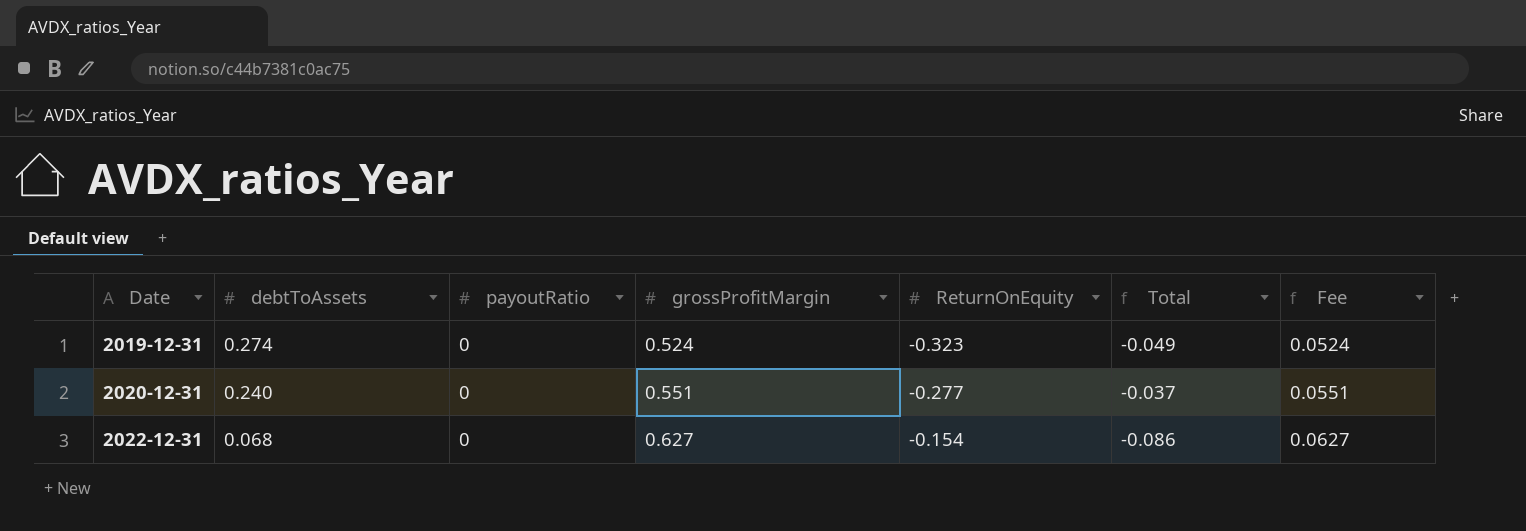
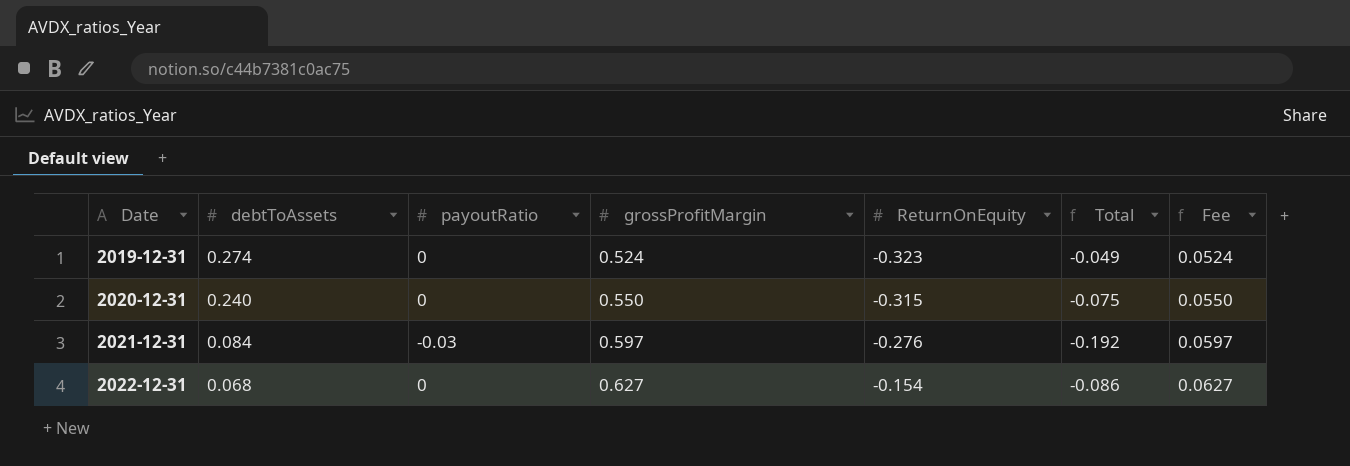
2020-12-31 | grossProfitMargin: 0.551 -> 0.550
2020-12-31 | ReturnOnEquity: -0.277 -> -0.315
2020-12-31 | Total: -0.037 -> -0.075
2020-12-31 | Fee: 0.0551 -> 0.0550
row 2021-12-31: none -> 0.084 | -0.03 | 0.597 | -0.276 | -0.192 | 0.0597

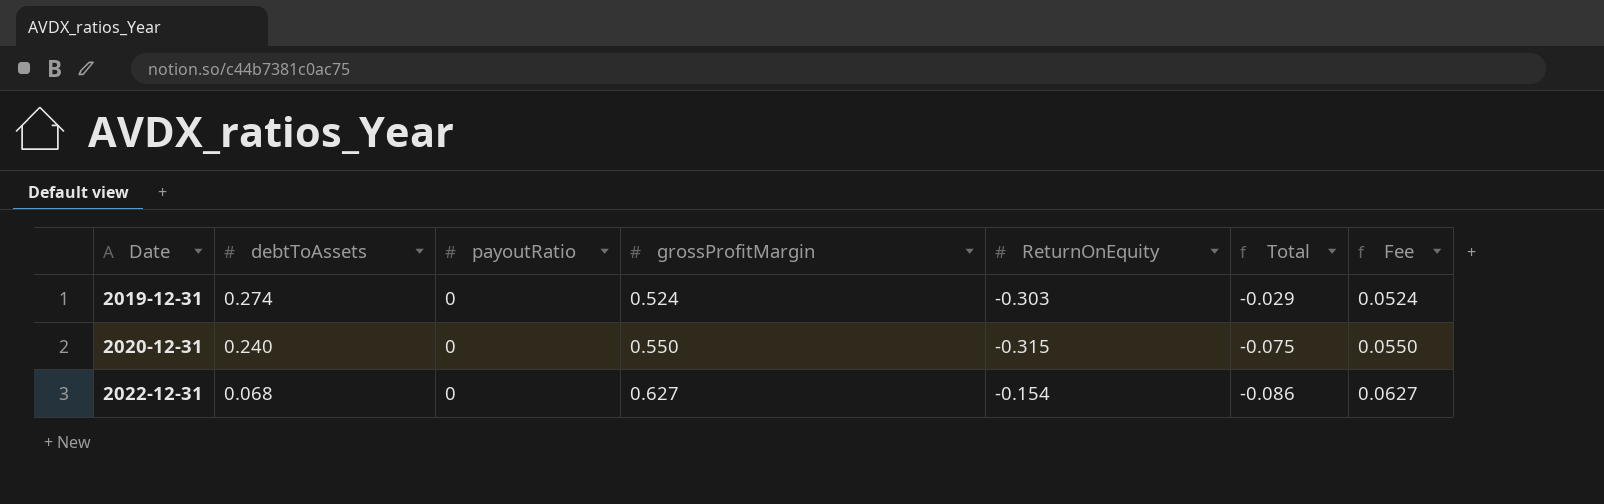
row 2021-12-31: 0.084 | -0.03 | 0.597 | -0.276 | -0.192 | 0.0597 -> none
2019-12-31 | ReturnOnEquity: -0.323 -> -0.303
2019-12-31 | Total: -0.049 -> -0.029

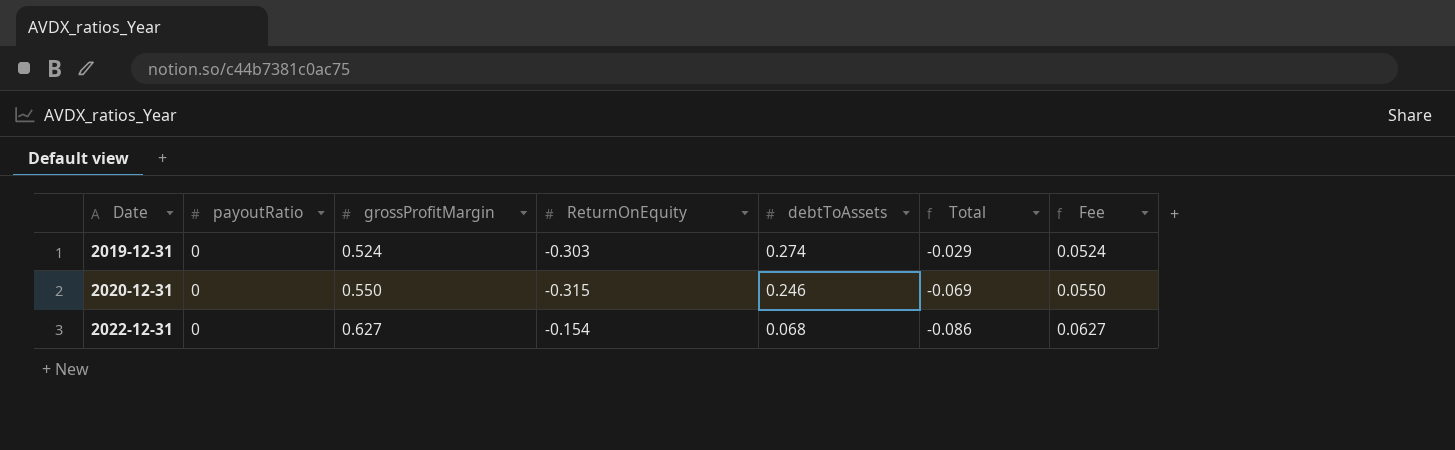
column debtToAssets | position: 2 -> 5
2020-12-31 | debtToAssets: 0.240 -> 0.246
2020-12-31 | Total: -0.075 -> -0.069

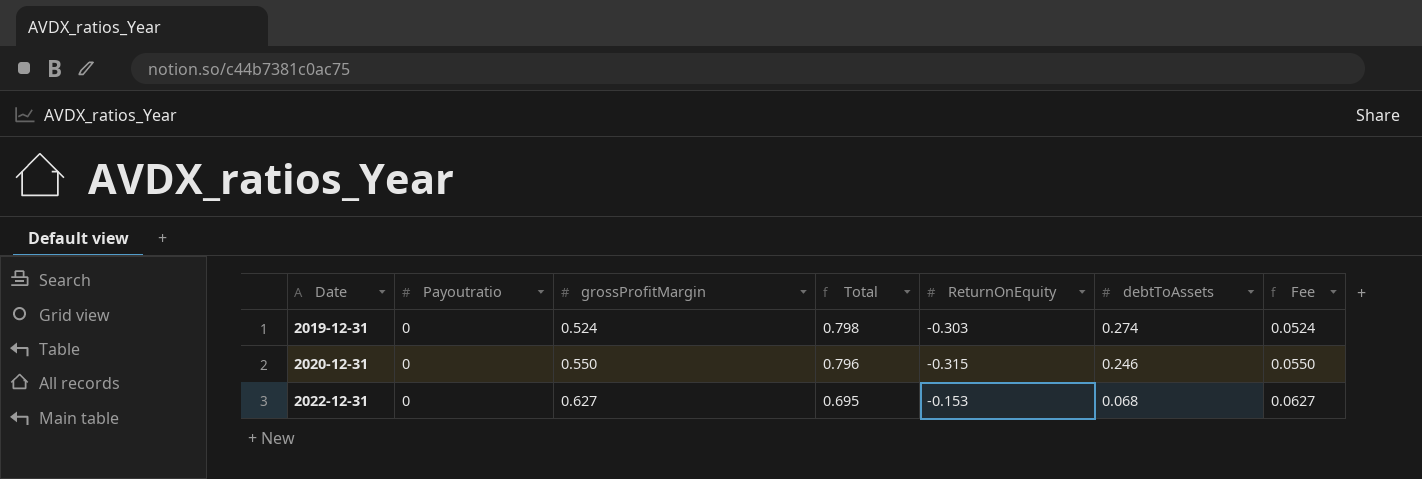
column name: payoutRatio -> Payoutratio
column Total | formula: [ReturnOnEquity] + [debtToAssets] -> [grossProfitMargin] + [debtToAssets]
column Total | position: 6 -> 4
2022-12-31 | ReturnOnEquity: -0.154 -> -0.153

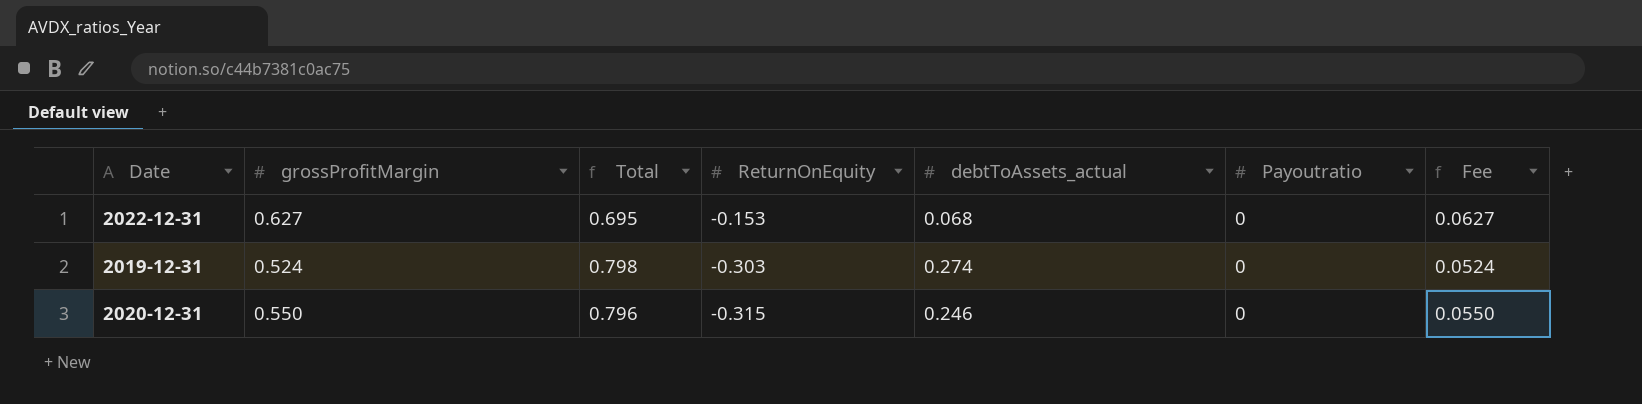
row order: Date ascending -> ReturnOnEquity descending
column name: debtToAssets -> debtToAssets_actual
column Payoutratio | position: 2 -> 6

